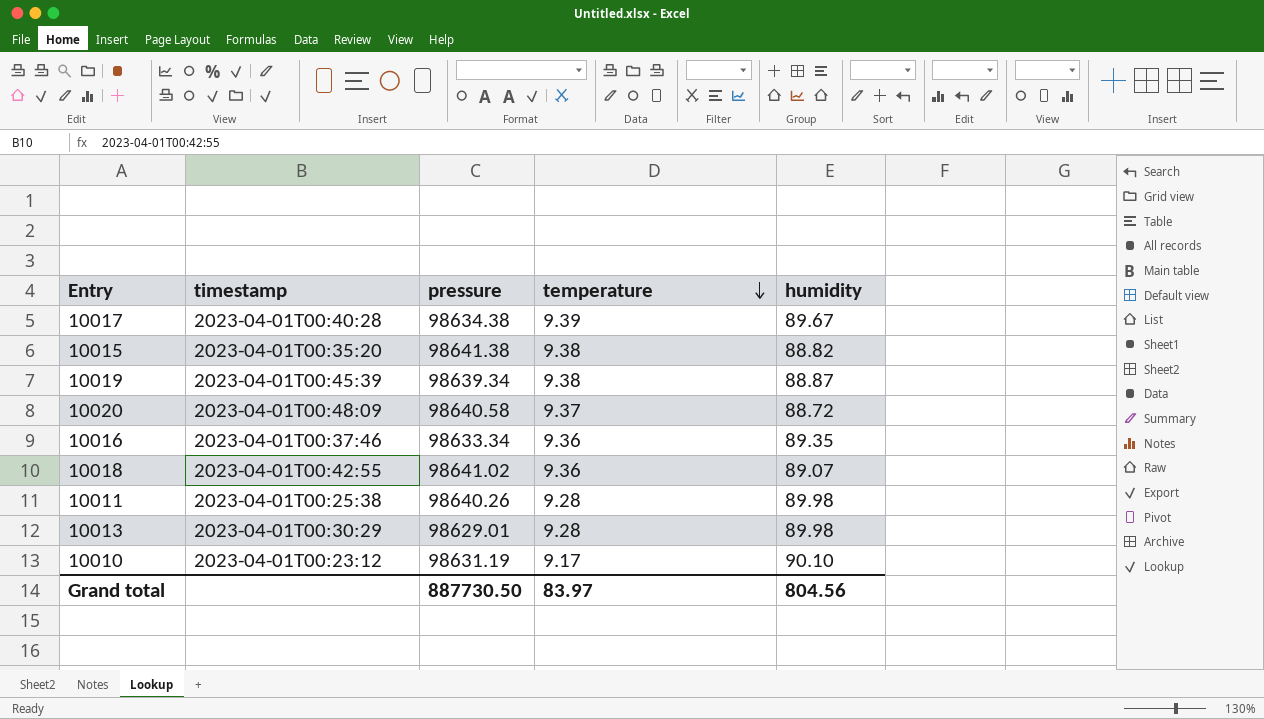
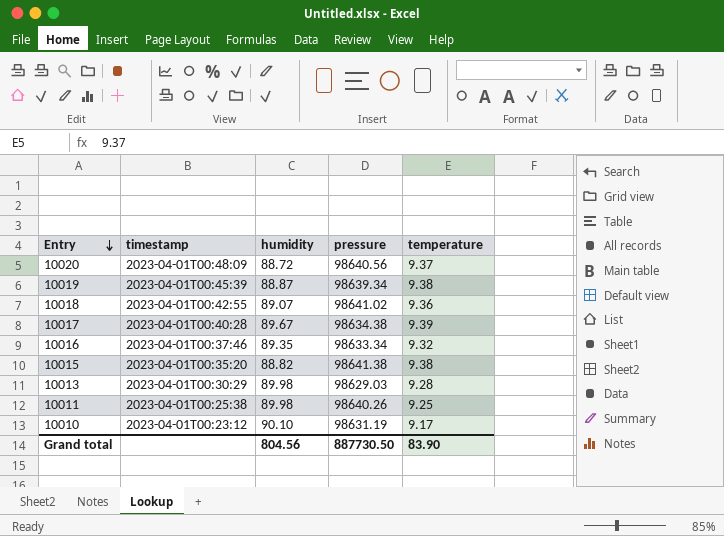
row order: temperature descending -> Entry descending
column humidity | position: 5 -> 3
10020 | pressure: 98640.58 -> 98640.56
10016 | temperature: 9.36 -> 9.32
10013 | pressure: 98629.01 -> 98629.03
10011 | temperature: 9.28 -> 9.25
Grand total | temperature: 83.97 -> 83.90

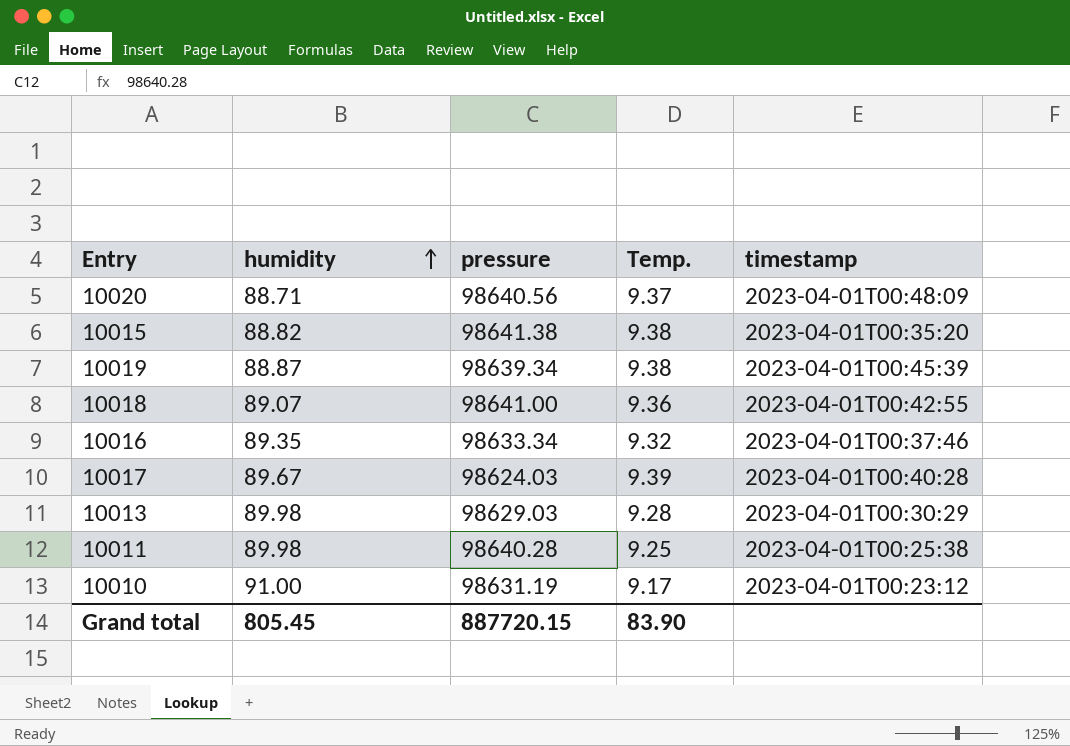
row order: Entry descending -> humidity ascending
column name: temperature -> Temp.
column timestamp | position: 2 -> 5
10020 | humidity: 88.72 -> 88.71
10018 | pressure: 98641.02 -> 98641.00
10017 | pressure: 98634.38 -> 98624.03
10011 | pressure: 98640.26 -> 98640.28
10010 | humidity: 90.10 -> 91.00
Grand total | humidity: 804.56 -> 805.45
Grand total | pressure: 887730.50 -> 887720.15

